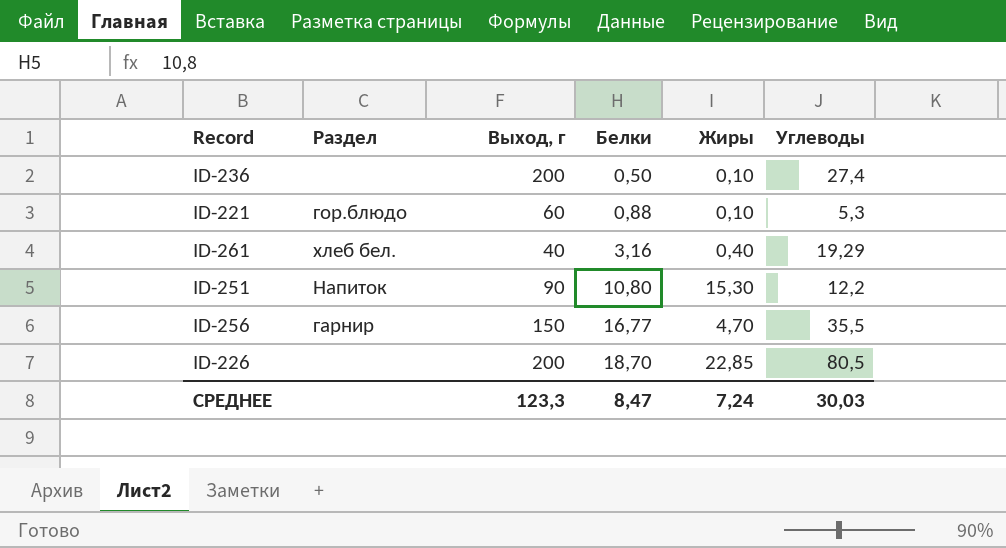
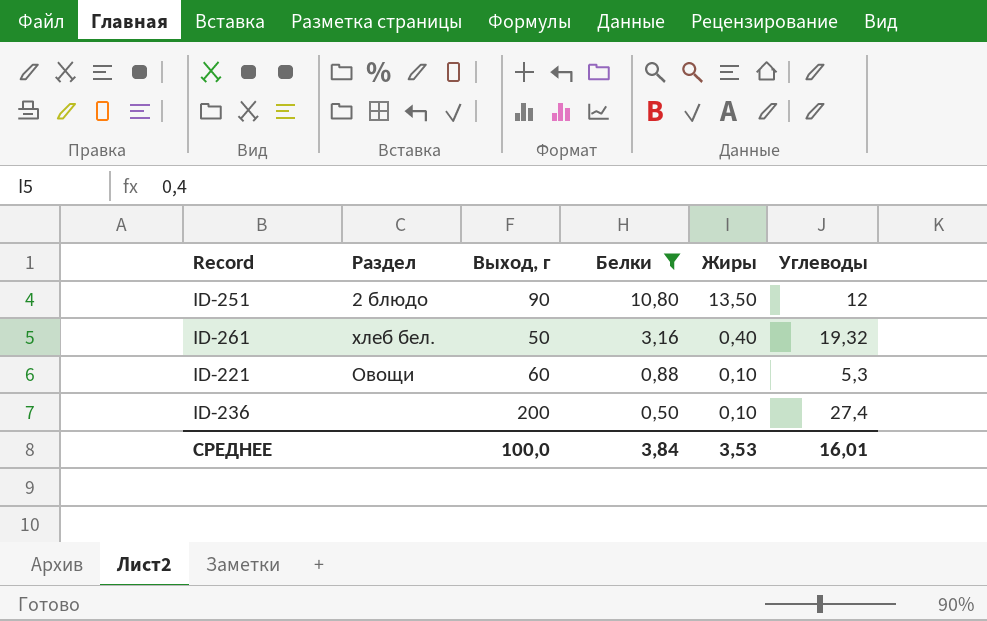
filter: none -> Белки <= 10,80
row order: Белки ascending -> Белки descending
ID-251 | Раздел: Напиток -> 2 блюдо
ID-251 | Жиры: 15,30 -> 13,50
ID-251 | Углеводы: 12,2 -> 12
ID-261 | Выход, г: 40 -> 50
ID-261 | Углеводы: 19,29 -> 19,32
ID-221 | Раздел: гор.блюдо -> Овощи
СРЕДНЕЕ | Выход, г: 123,3 -> 100,0
СРЕДНЕЕ | Белки: 8,47 -> 3,84
СРЕДНЕЕ | Жиры: 7,24 -> 3,53
СРЕДНЕЕ | Углеводы: 30,03 -> 16,01

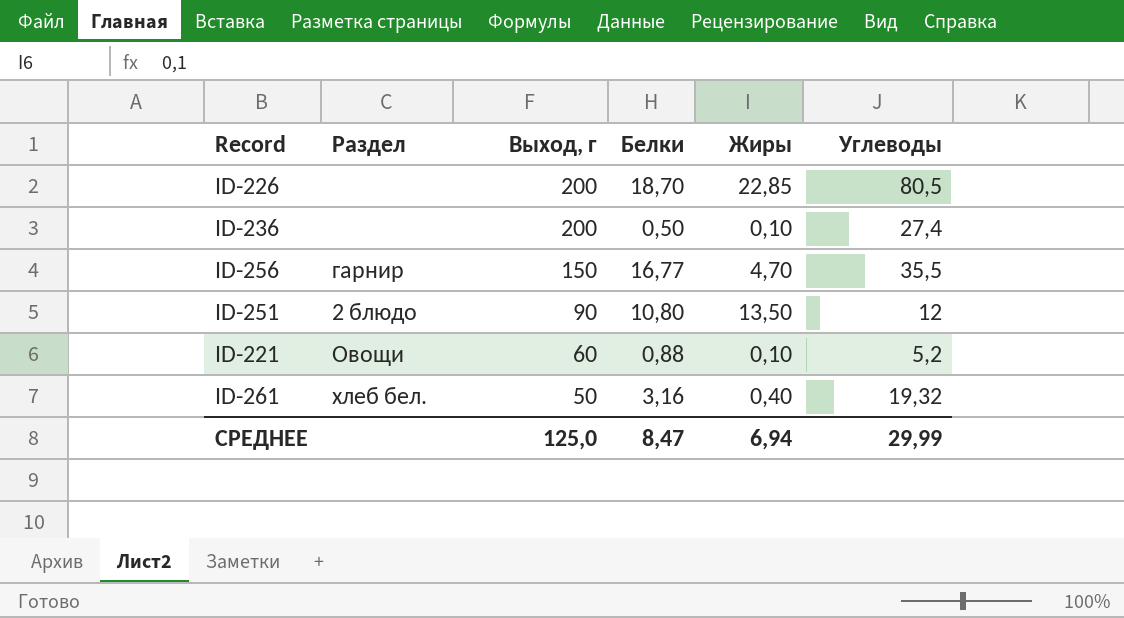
filter: Белки <= 10,80 -> none
row order: Белки descending -> Выход, г descending
ID-221 | Углеводы: 5,3 -> 5,2
СРЕДНЕЕ | Выход, г: 100,0 -> 125,0
СРЕДНЕЕ | Белки: 3,84 -> 8,47
СРЕДНЕЕ | Жиры: 3,53 -> 6,94
СРЕДНЕЕ | Углеводы: 16,01 -> 29,99

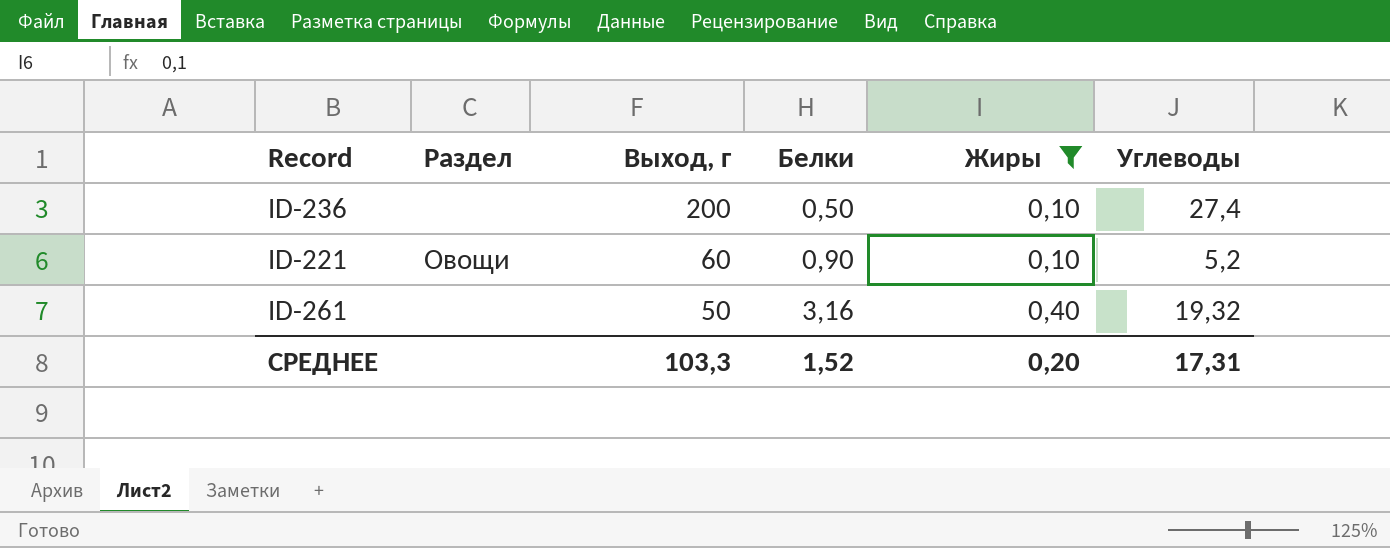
filter: none -> Жиры <= 0,40
ID-221 | Белки: 0,88 -> 0,90
ID-261 | Раздел: хлеб бел. -> none
СРЕДНЕЕ | Выход, г: 125,0 -> 103,3
СРЕДНЕЕ | Белки: 8,47 -> 1,52
СРЕДНЕЕ | Жиры: 6,94 -> 0,20
СРЕДНЕЕ | Углеводы: 29,99 -> 17,31

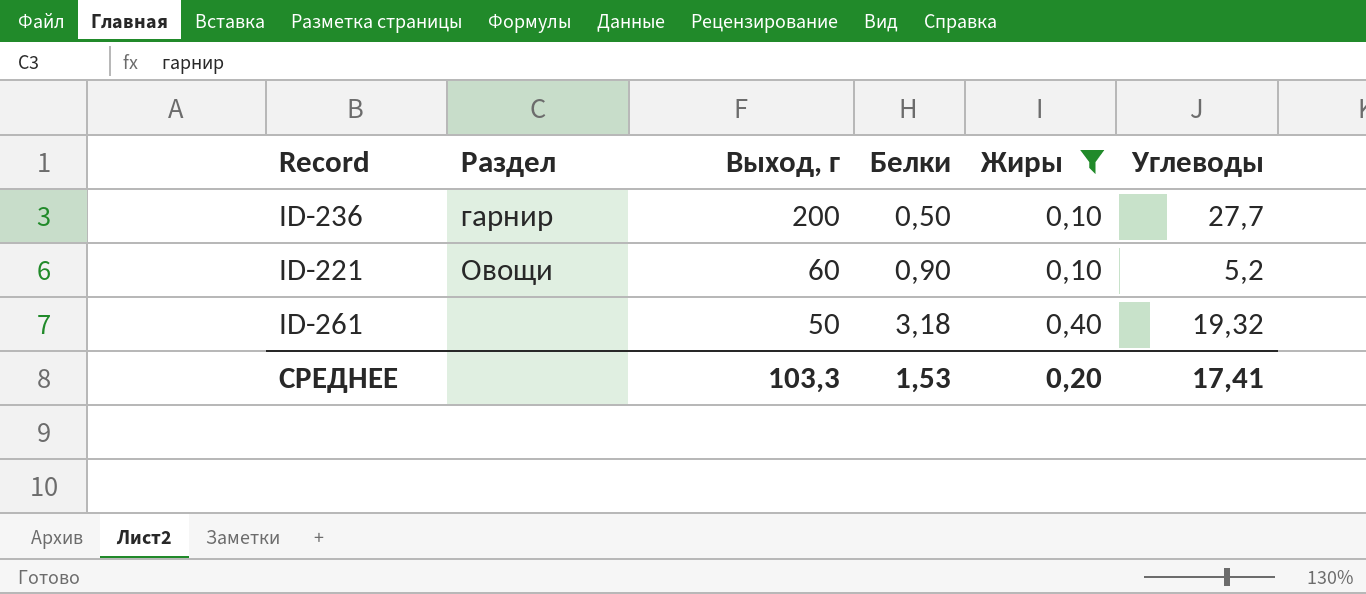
ID-236 | Раздел: none -> гарнир
ID-236 | Углеводы: 27,4 -> 27,7
ID-261 | Белки: 3,16 -> 3,18
СРЕДНЕЕ | Белки: 1,52 -> 1,53
СРЕДНЕЕ | Углеводы: 17,31 -> 17,41

